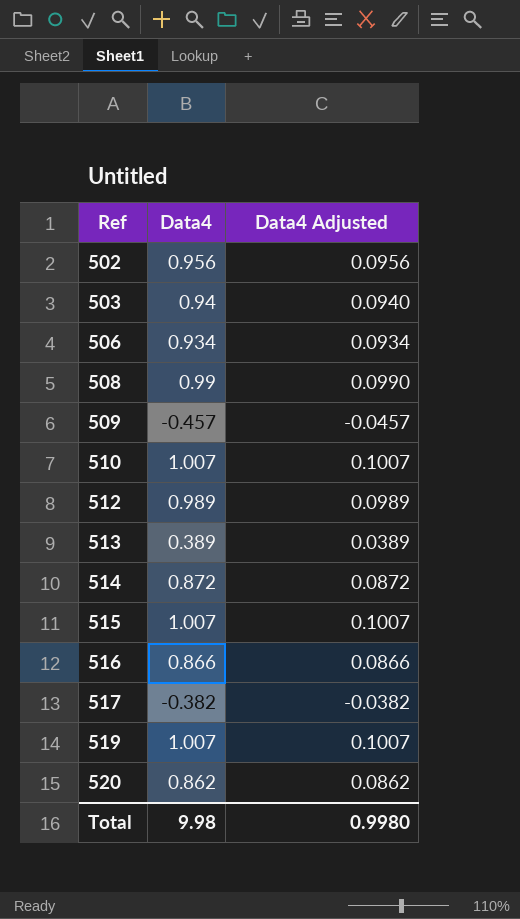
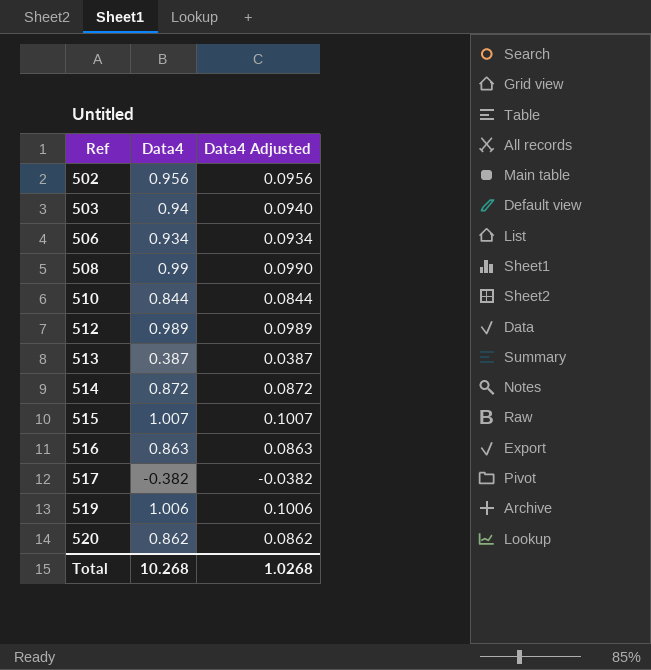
row 509: -0.457 | -0.0457 -> none
510 | Data4: 1.007 -> 0.844
510 | Data4 Adjusted: 0.1007 -> 0.0844
513 | Data4: 0.389 -> 0.387
513 | Data4 Adjusted: 0.0389 -> 0.0387
516 | Data4: 0.866 -> 0.863
516 | Data4 Adjusted: 0.0866 -> 0.0863
519 | Data4: 1.007 -> 1.006
519 | Data4 Adjusted: 0.1007 -> 0.1006
Total | Data4: 9.98 -> 10.268
Total | Data4 Adjusted: 0.9980 -> 1.0268

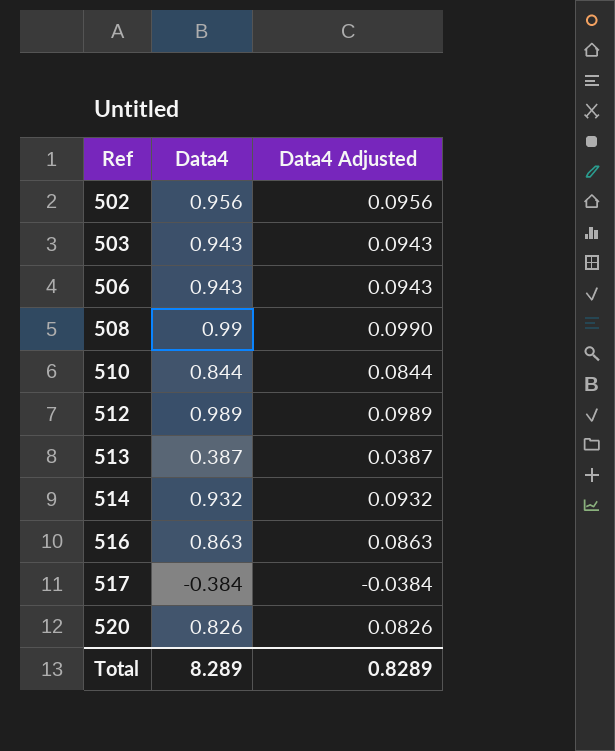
row 515: 1.007 | 0.1007 -> none
row 519: 1.006 | 0.1006 -> none
503 | Data4: 0.94 -> 0.943
503 | Data4 Adjusted: 0.0940 -> 0.0943
506 | Data4: 0.934 -> 0.943
506 | Data4 Adjusted: 0.0934 -> 0.0943
514 | Data4: 0.872 -> 0.932
514 | Data4 Adjusted: 0.0872 -> 0.0932
517 | Data4: -0.382 -> -0.384
517 | Data4 Adjusted: -0.0382 -> -0.0384
520 | Data4: 0.862 -> 0.826
520 | Data4 Adjusted: 0.0862 -> 0.0826
Total | Data4: 10.268 -> 8.289
Total | Data4 Adjusted: 1.0268 -> 0.8289

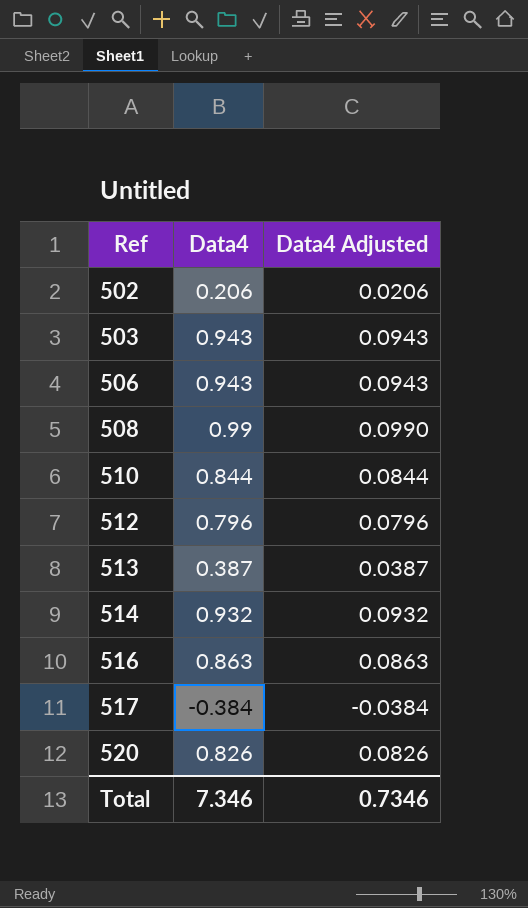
502 | Data4: 0.956 -> 0.206
502 | Data4 Adjusted: 0.0956 -> 0.0206
512 | Data4: 0.989 -> 0.796
512 | Data4 Adjusted: 0.0989 -> 0.0796
Total | Data4: 8.289 -> 7.346
Total | Data4 Adjusted: 0.8289 -> 0.7346

